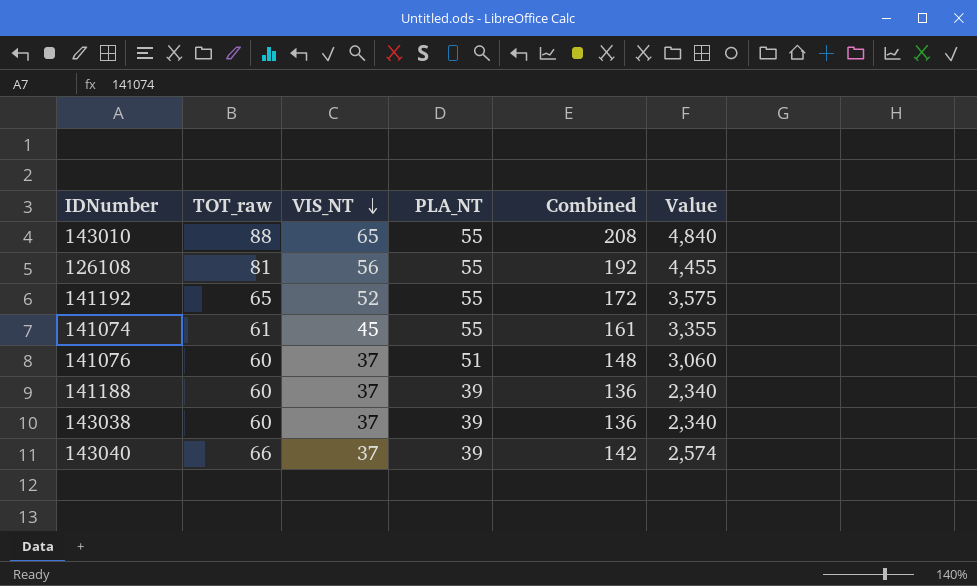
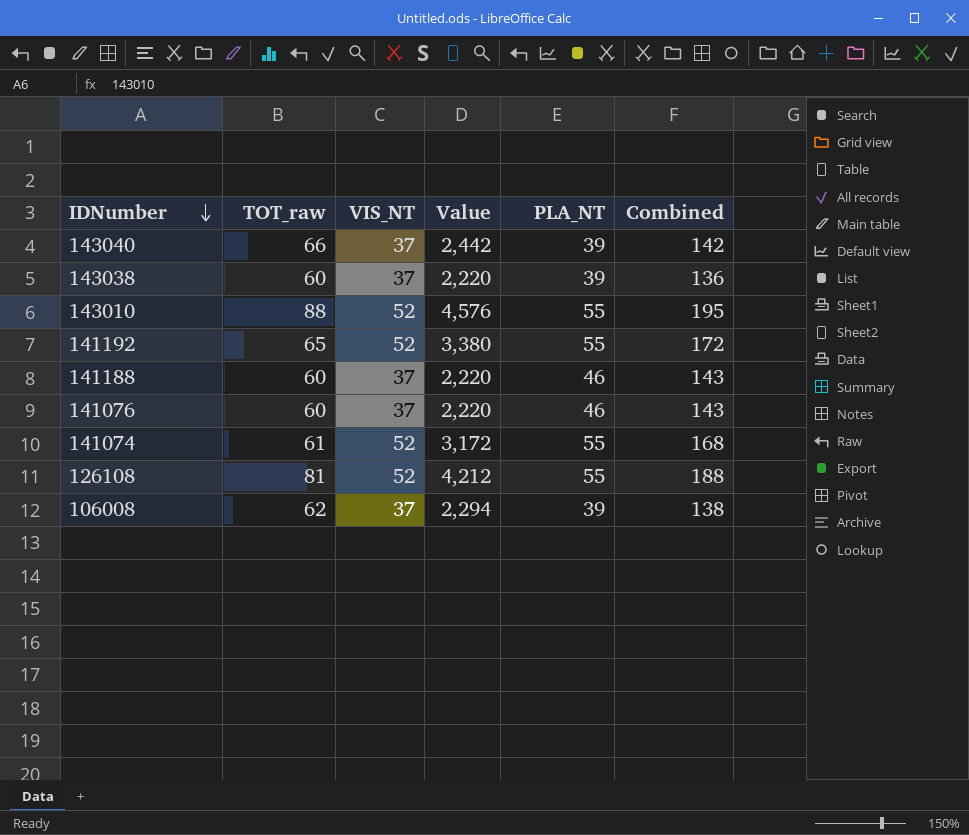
row order: VIS_NT descending -> IDNumber descending
column Value | formula: [TOT_raw] * [PLA_NT] -> [TOT_raw] * [VIS_NT]
column Value | position: 6 -> 4
143010 | VIS_NT: 65 -> 52
143010 | Combined: 208 -> 195
141188 | PLA_NT: 39 -> 46
141188 | Combined: 136 -> 143
141076 | PLA_NT: 51 -> 46
141076 | Combined: 148 -> 143
141074 | VIS_NT: 45 -> 52
141074 | Combined: 161 -> 168
126108 | VIS_NT: 56 -> 52
126108 | Combined: 192 -> 188
row 106008: none -> 62 | 37 | 2,294 | 39 | 138

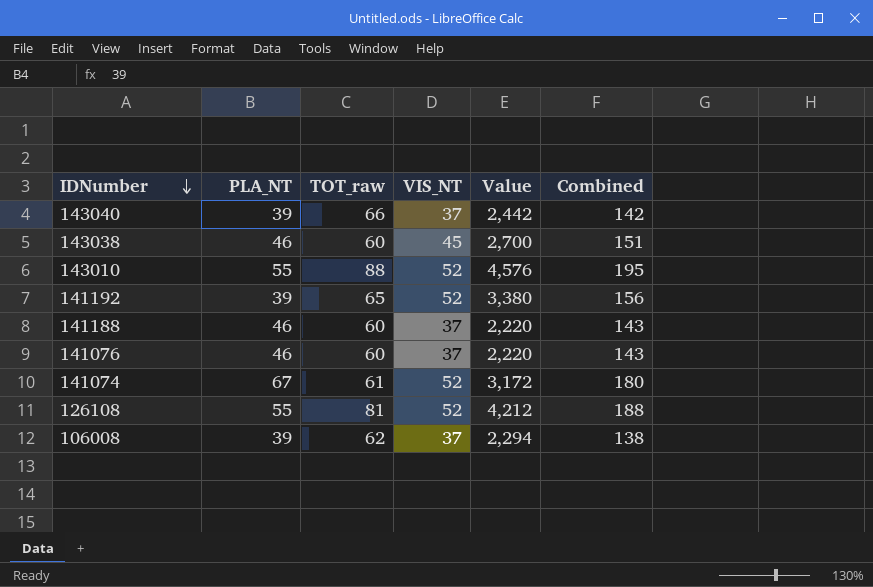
column PLA_NT | position: 5 -> 2
143038 | PLA_NT: 39 -> 46
143038 | VIS_NT: 37 -> 45
143038 | Value: 2,220 -> 2,700
143038 | Combined: 136 -> 151
141192 | PLA_NT: 55 -> 39
141192 | Combined: 172 -> 156
141074 | PLA_NT: 55 -> 67
141074 | Combined: 168 -> 180

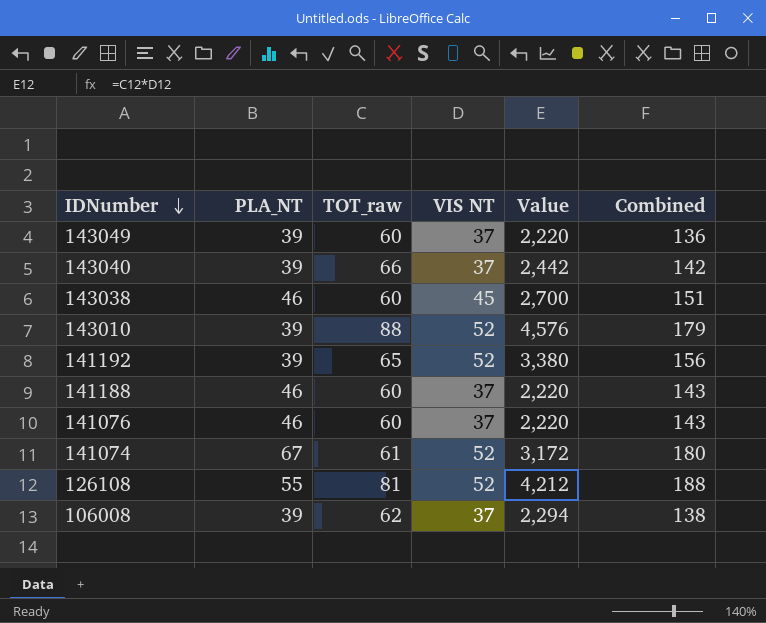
column name: VIS_NT -> VIS NT
row 143049: none -> 39 | 60 | 37 | 2,220 | 136
143010 | PLA_NT: 55 -> 39
143010 | Combined: 195 -> 179

